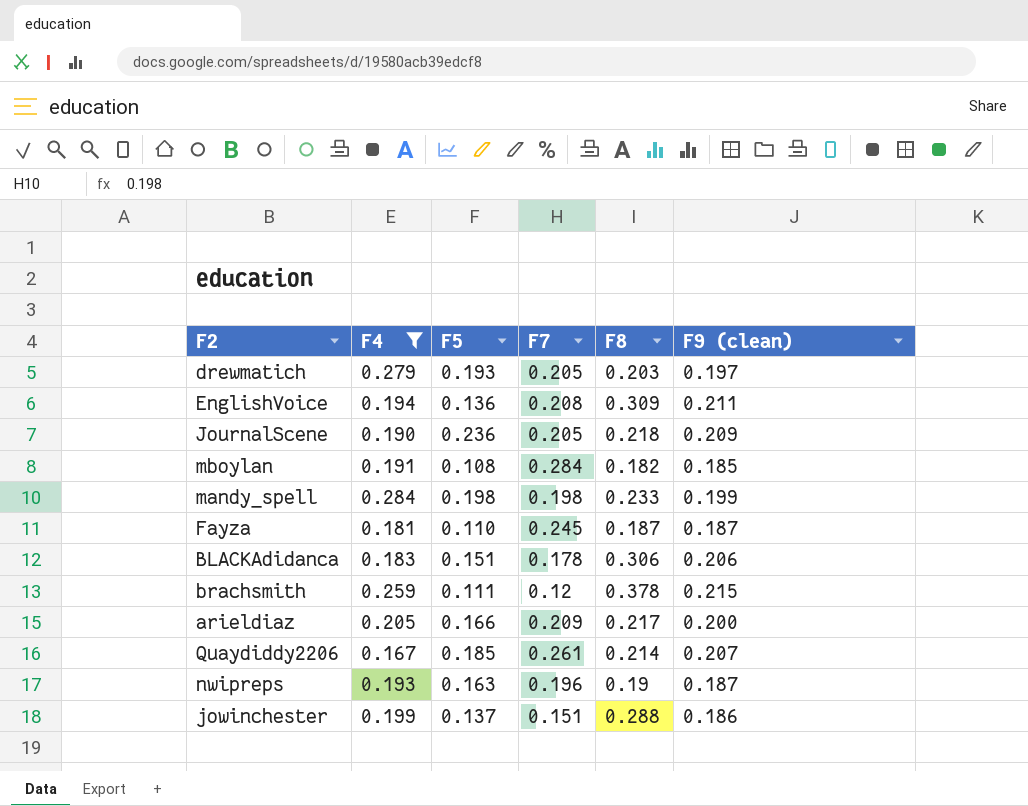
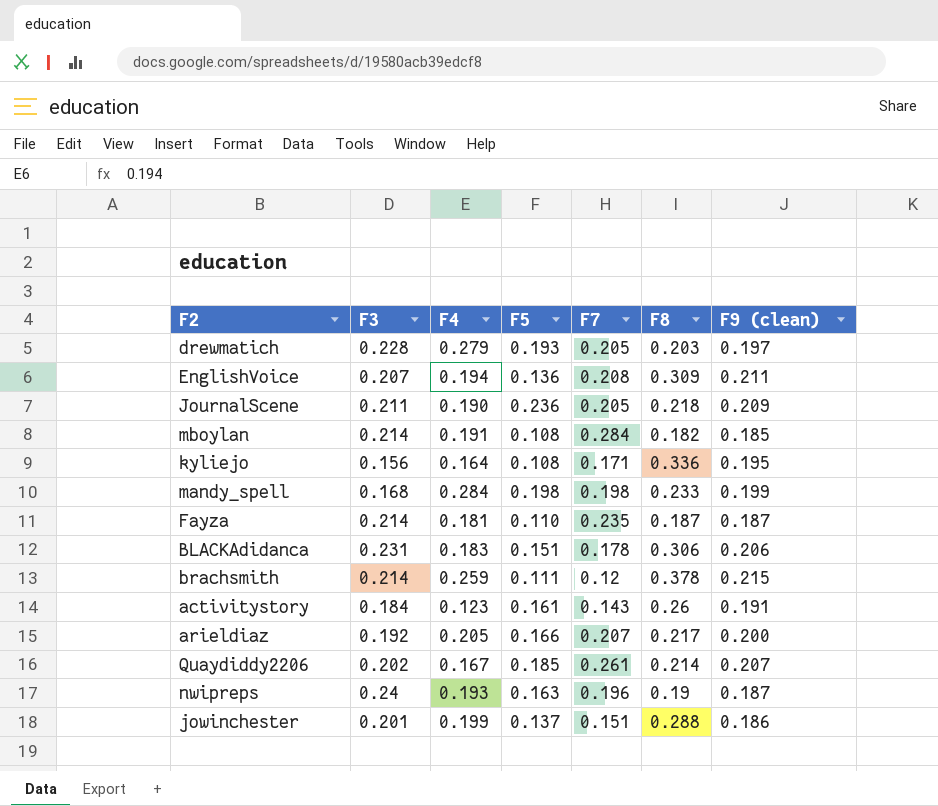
filter: F4 >= 0.167 -> none
column F3 | position: none -> 2
Fayza | F7: 0.245 -> 0.235
arieldiaz | F7: 0.209 -> 0.207

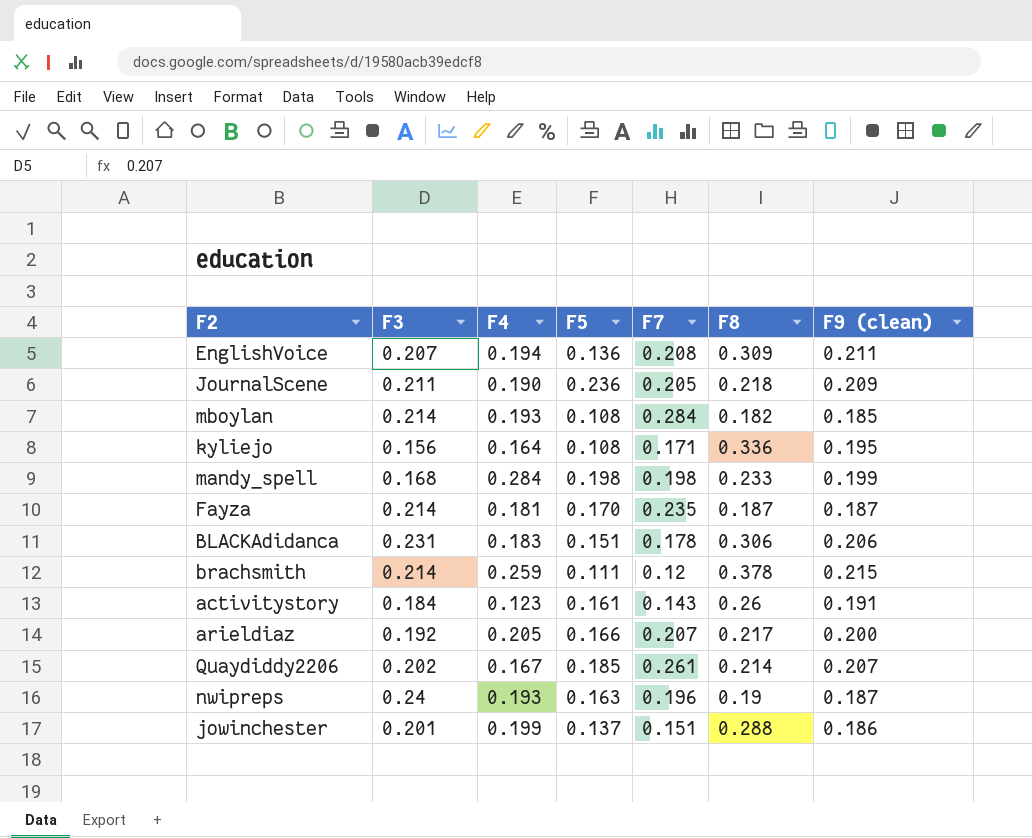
row drewmatich: 0.228 | 0.279 | 0.193 | 0.205 | 0.203 | 0.197 -> none
mboylan | F4: 0.191 -> 0.193
Fayza | F5: 0.110 -> 0.170

